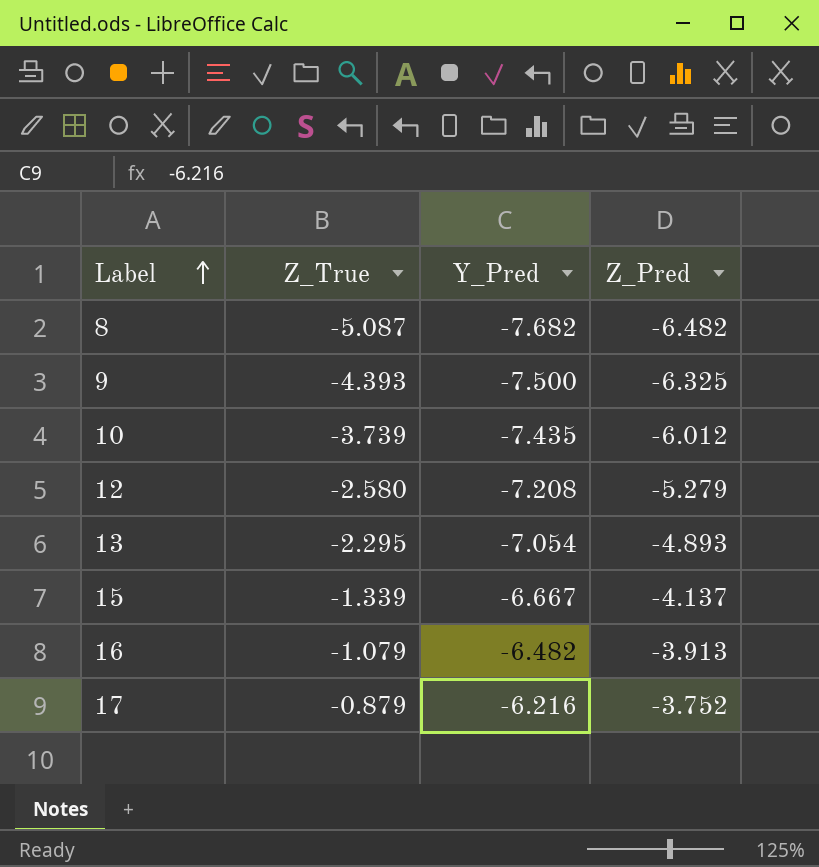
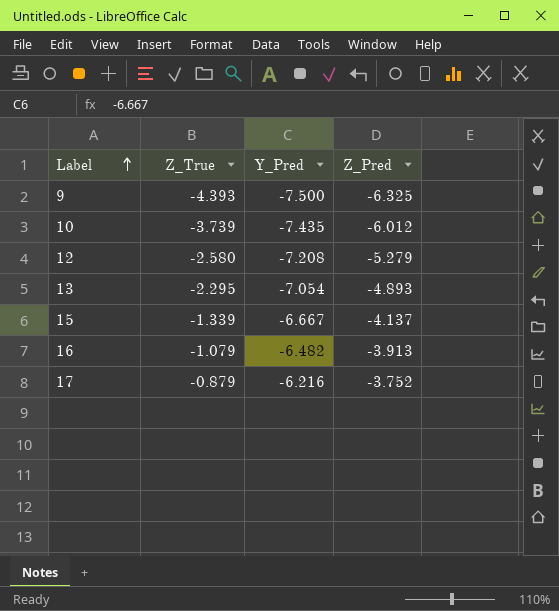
row 8: -5.087 | -7.682 | -6.482 -> none

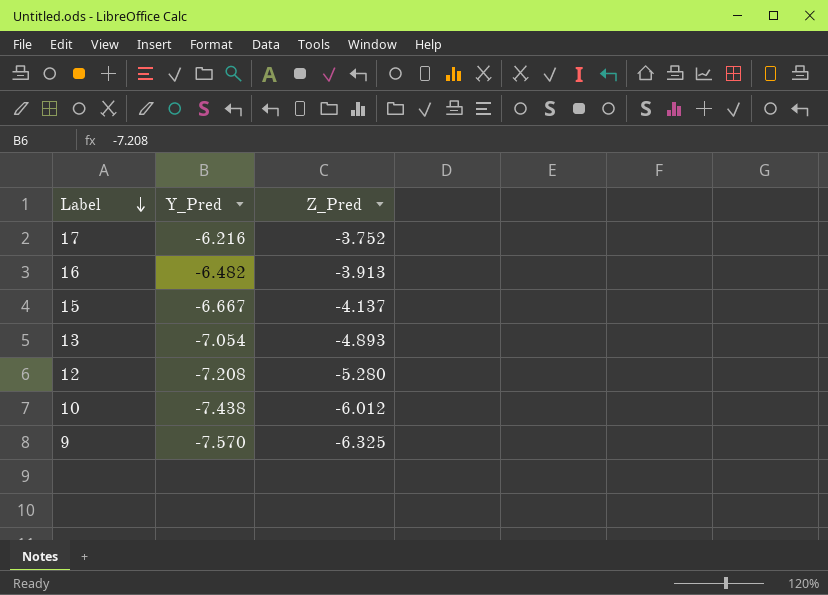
row order: Label ascending -> Label descending
column Z_True | position: 2 -> none
12 | Z_Pred: -5.279 -> -5.280
10 | Y_Pred: -7.435 -> -7.438
9 | Y_Pred: -7.500 -> -7.570

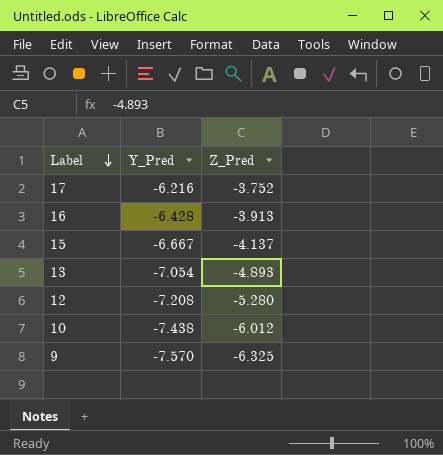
16 | Y_Pred: -6.482 -> -6.428

